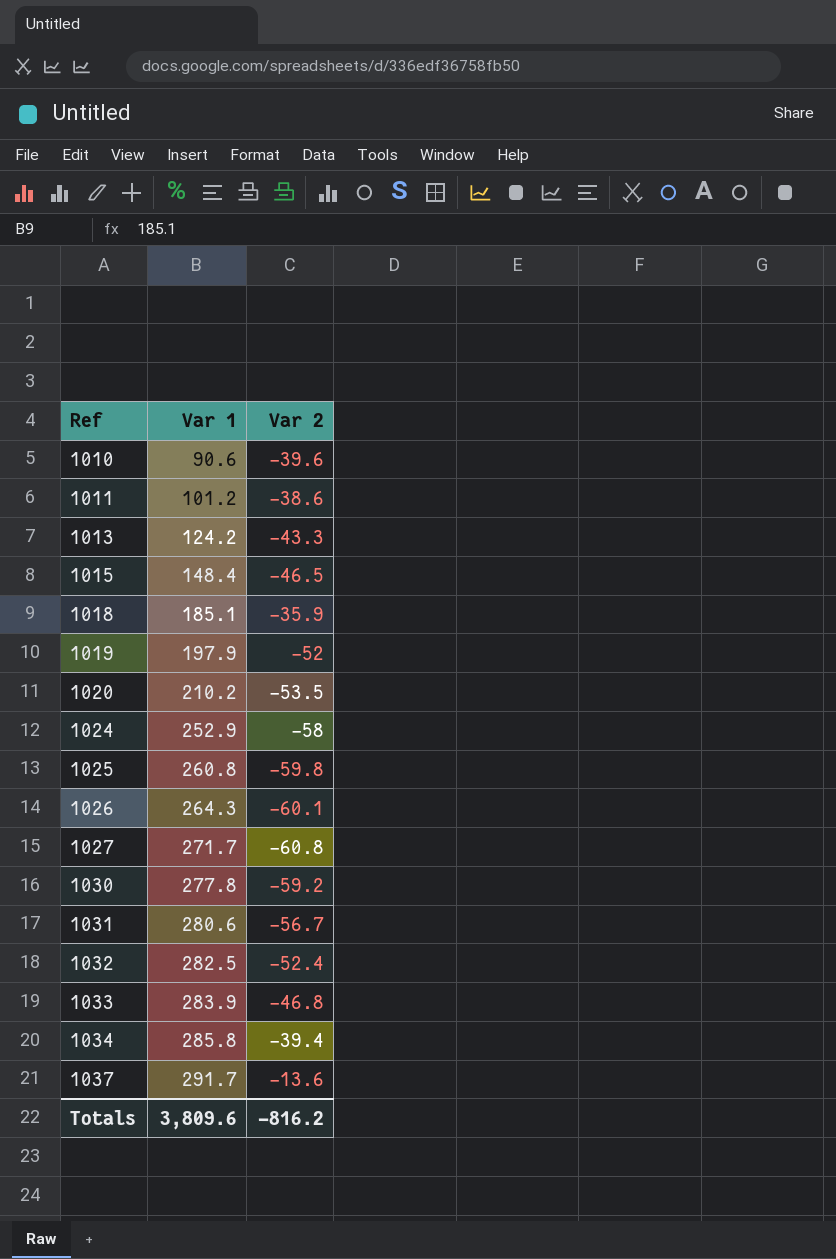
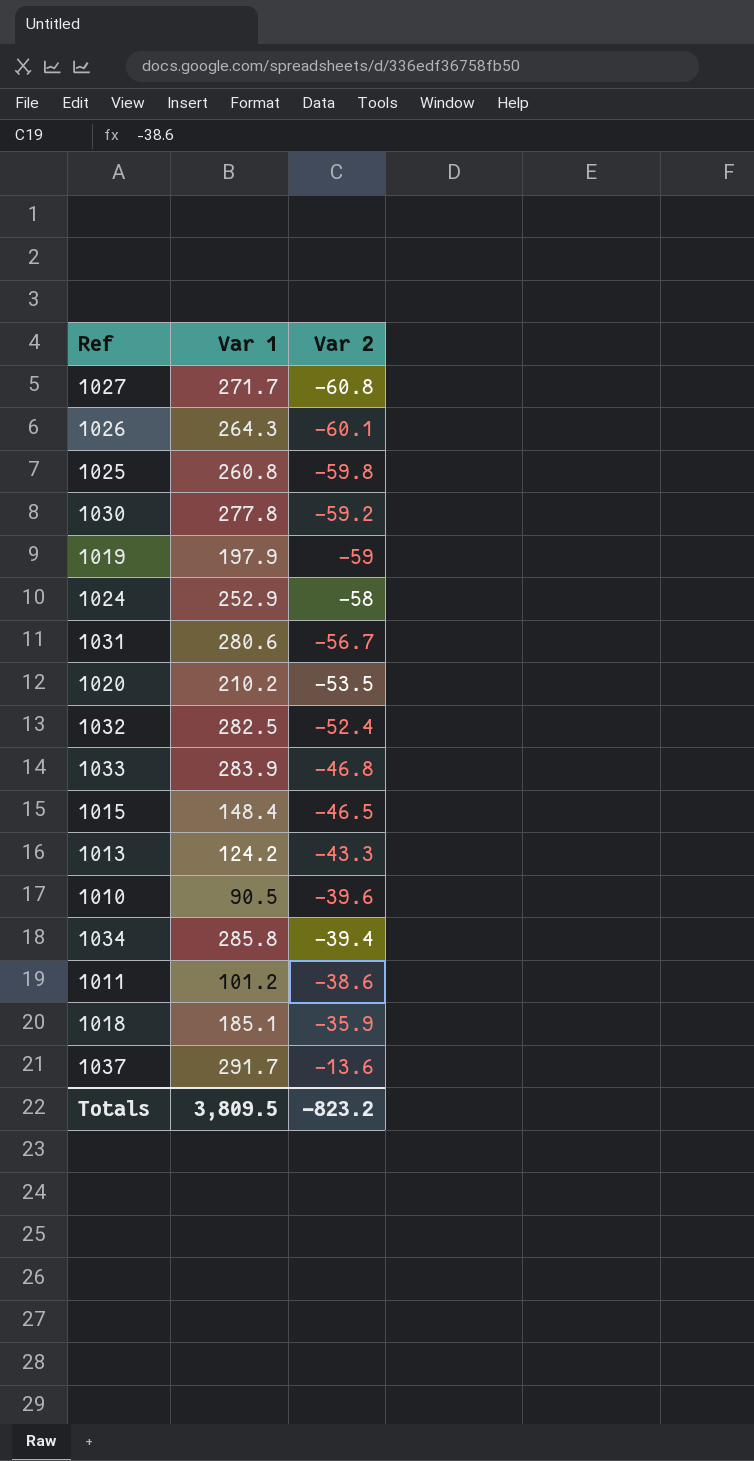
row order: Ref ascending -> Var 2 ascending
1019 | Var 2: -52 -> -59
1010 | Var 1: 90.6 -> 90.5
Totals | Var 1: 3,809.6 -> 3,809.5
Totals | Var 2: -816.2 -> -823.2

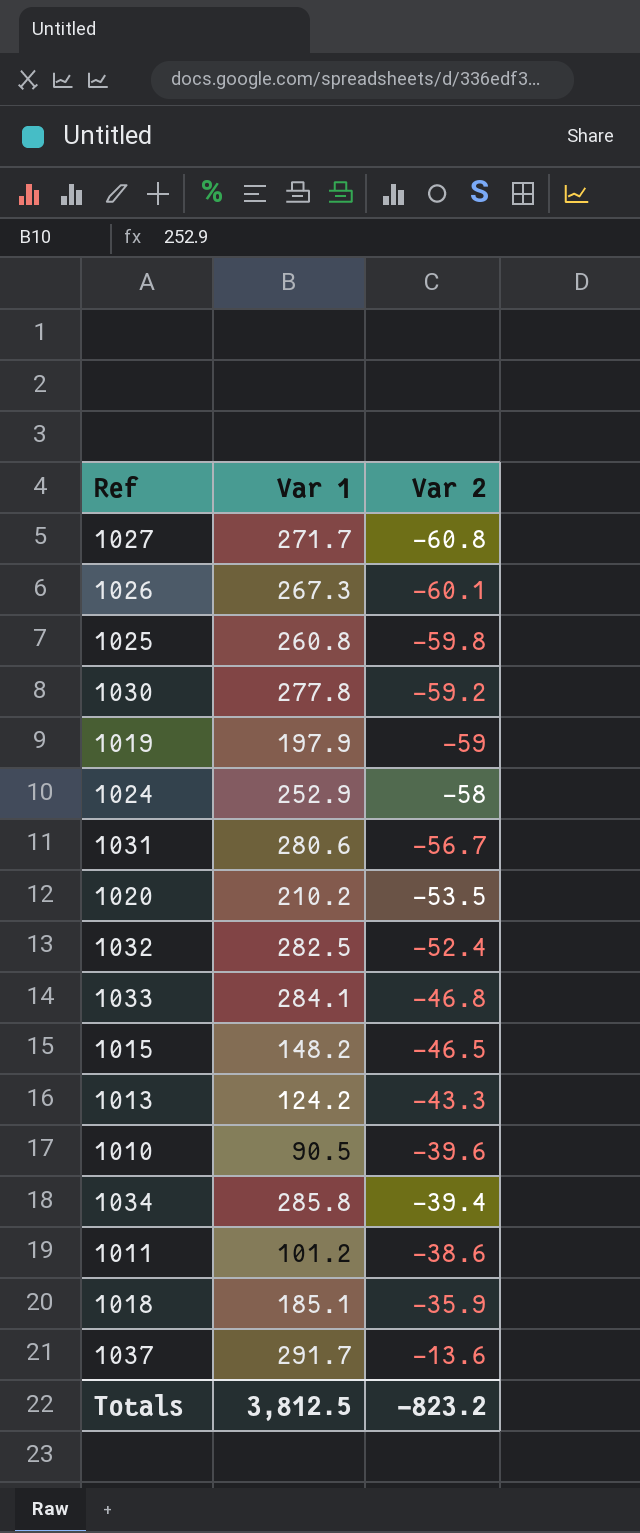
1026 | Var 1: 264.3 -> 267.3
1033 | Var 1: 283.9 -> 284.1
1015 | Var 1: 148.4 -> 148.2
Totals | Var 1: 3,809.5 -> 3,812.5

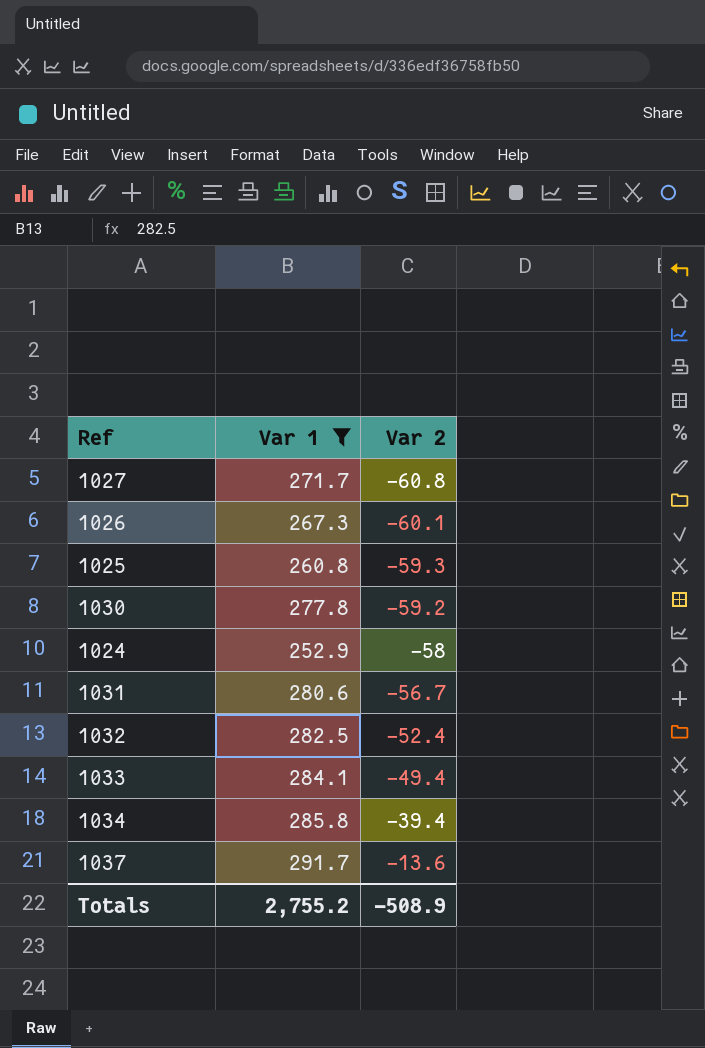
filter: none -> Var 1 >= 252.9
1025 | Var 2: -59.8 -> -59.3
1033 | Var 2: -46.8 -> -49.4
Totals | Var 1: 3,812.5 -> 2,755.2
Totals | Var 2: -823.2 -> -508.9

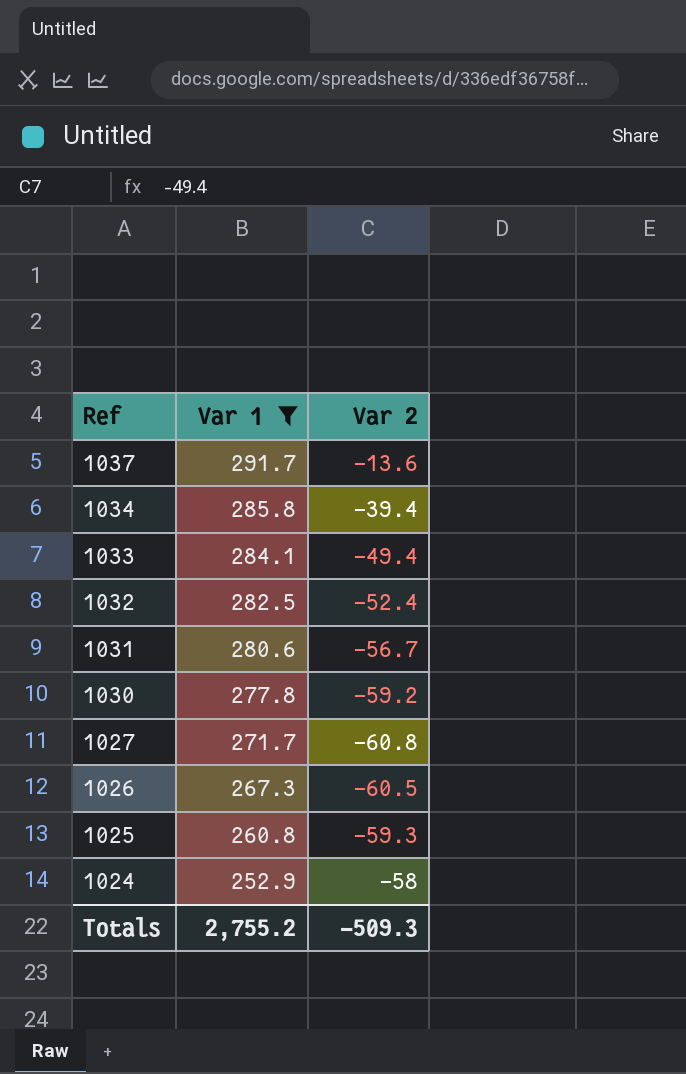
row order: Var 2 ascending -> Ref descending
1026 | Var 2: -60.1 -> -60.5
Totals | Var 2: -508.9 -> -509.3

